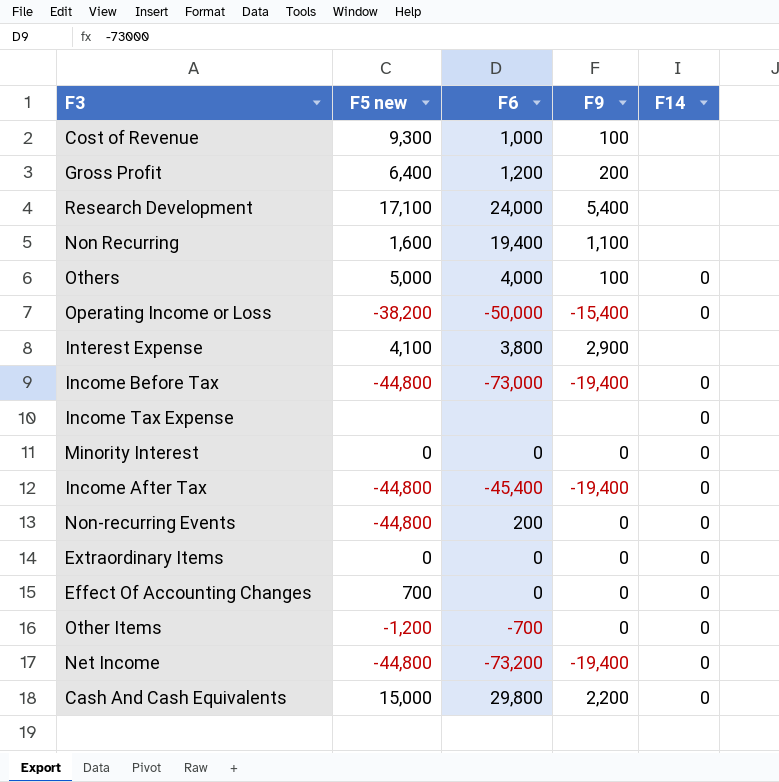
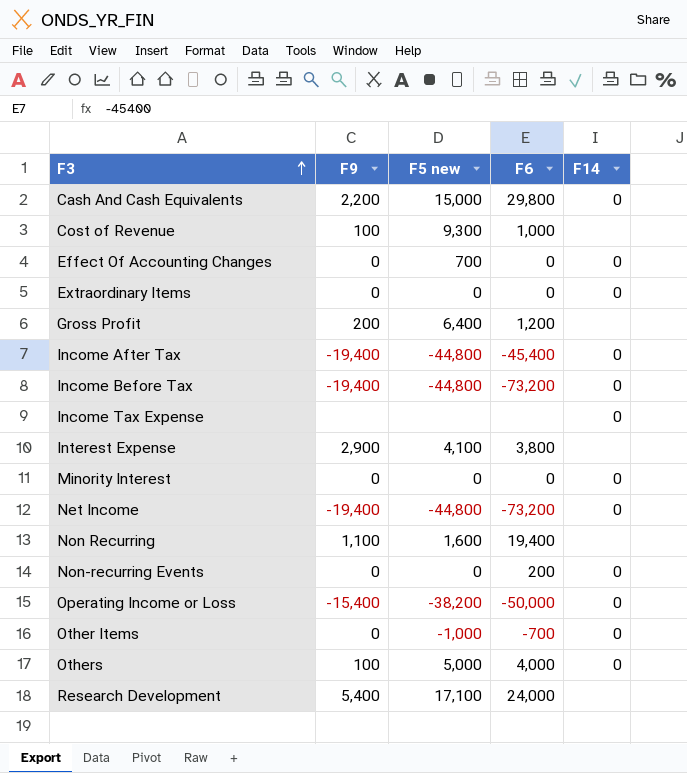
row order: none -> F3 ascending
column F9 | position: 4 -> 2
Income Before Tax | F6: -73,000 -> -73,200
Non-recurring Events | F5 new: -44,800 -> 0
Other Items | F5 new: -1,200 -> -1,000

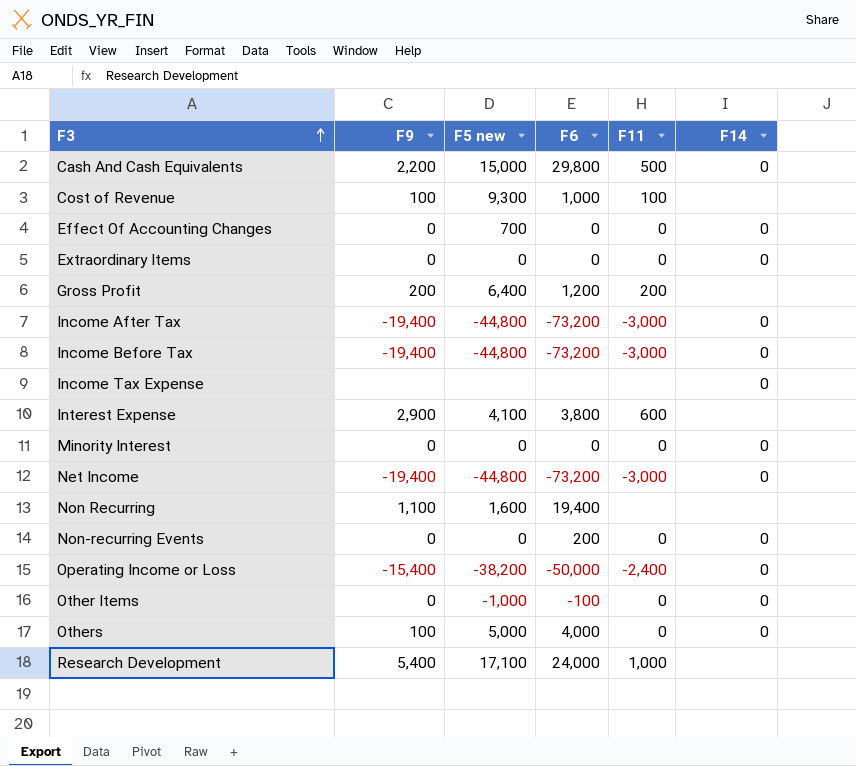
column F11 | position: none -> 5
Income After Tax | F6: -45,400 -> -73,200
Other Items | F6: -700 -> -100

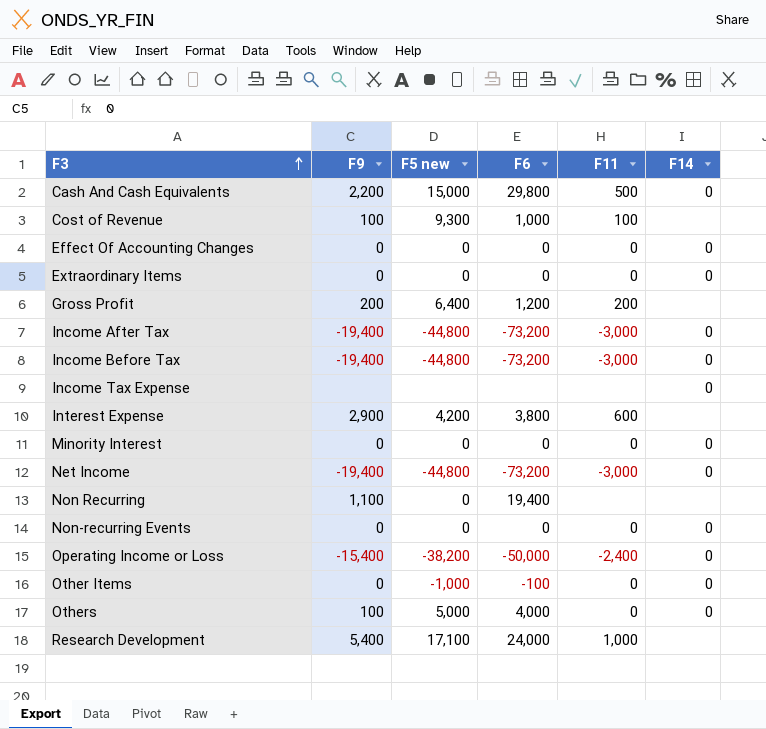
Effect Of Accounting Changes | F5 new: 700 -> 0
Interest Expense | F5 new: 4,100 -> 4,200
Non Recurring | F5 new: 1,600 -> 0
Non-recurring Events | F6: 200 -> 0

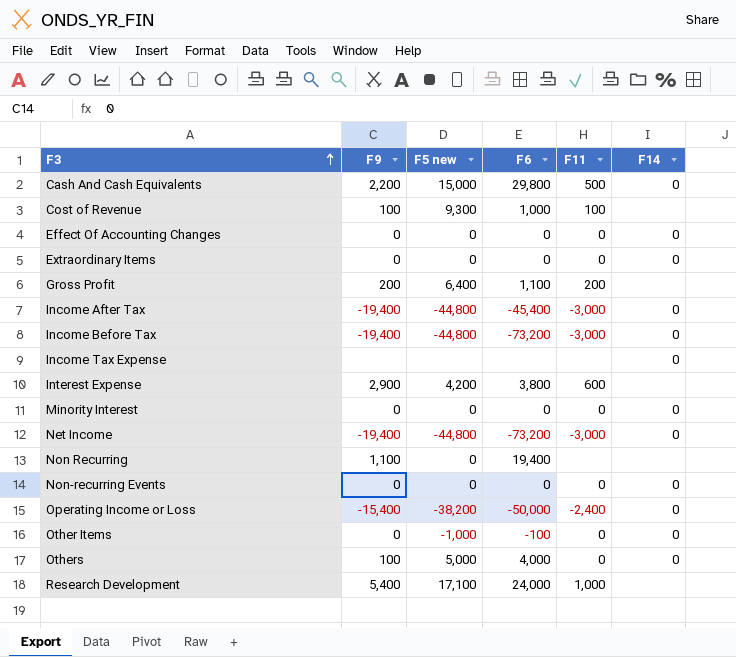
Gross Profit | F6: 1,200 -> 1,100
Income After Tax | F6: -73,200 -> -45,400

